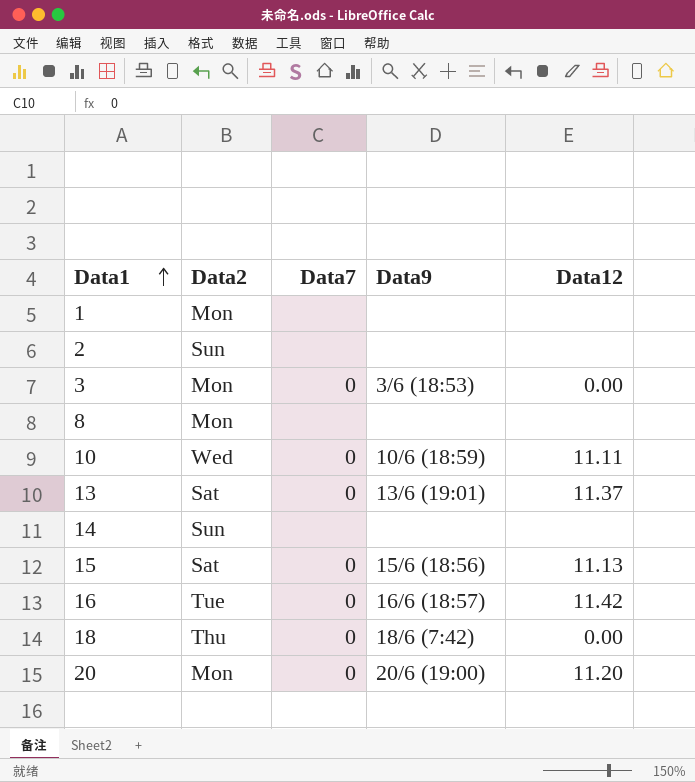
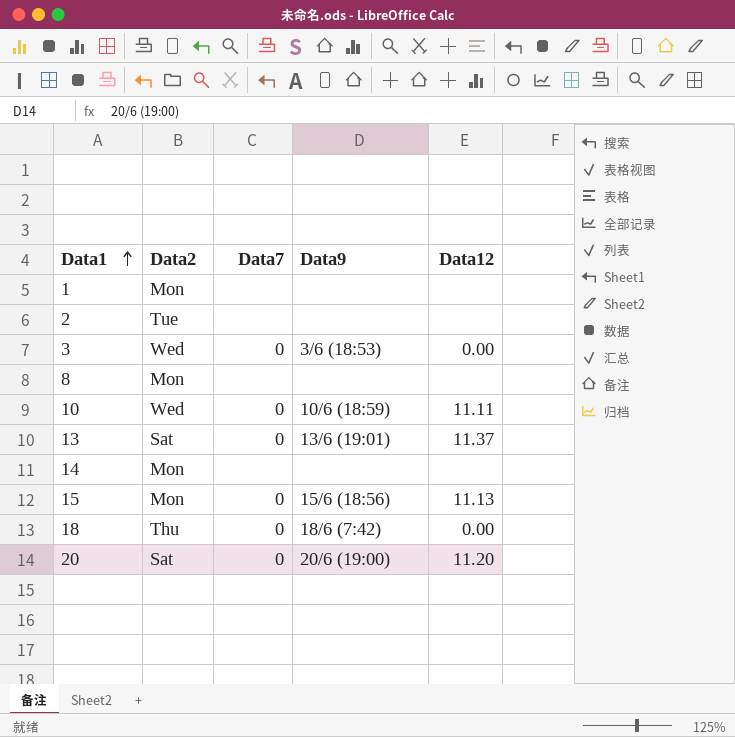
row 16: Tue | 0 | 16/6 (18:57) | 11.42 -> none
2 | Data2: Sun -> Tue
3 | Data2: Mon -> Wed
14 | Data2: Sun -> Mon
15 | Data2: Sat -> Mon
20 | Data2: Mon -> Sat

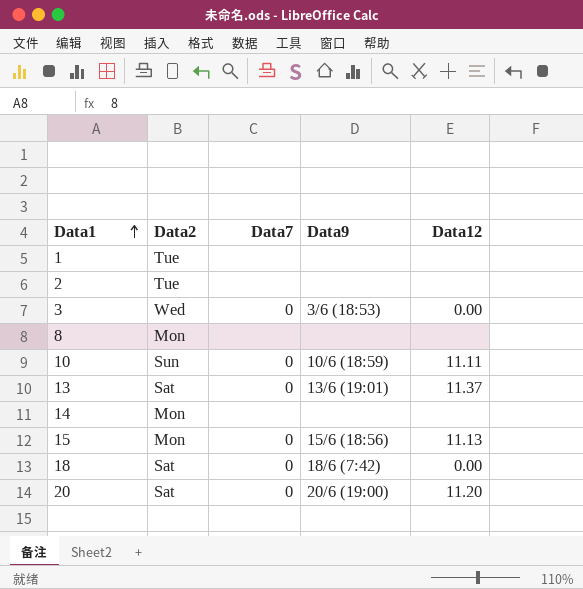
1 | Data2: Mon -> Tue
10 | Data2: Wed -> Sun
18 | Data2: Thu -> Sat

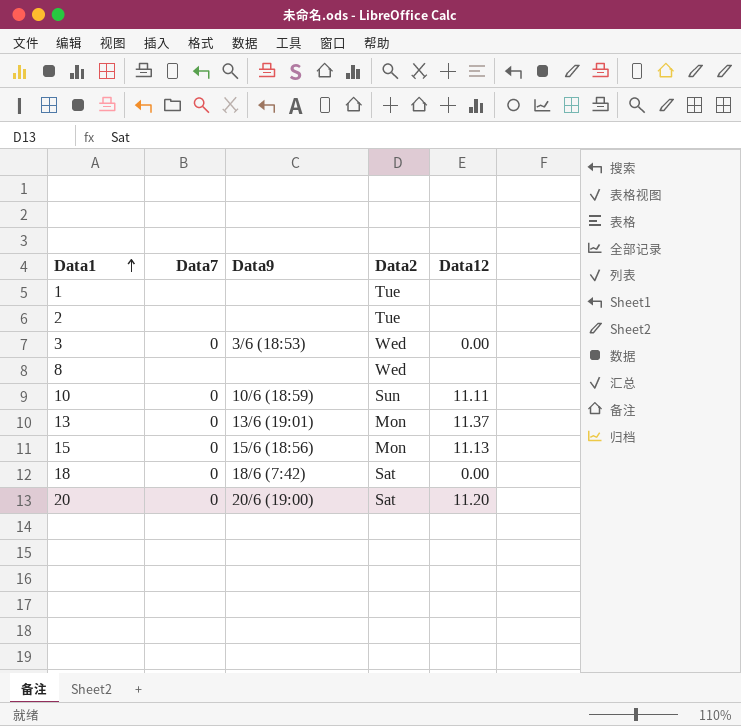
column Data2 | position: 2 -> 4
row 14: Mon | none | none | none -> none
8 | Data2: Mon -> Wed
13 | Data2: Sat -> Mon

